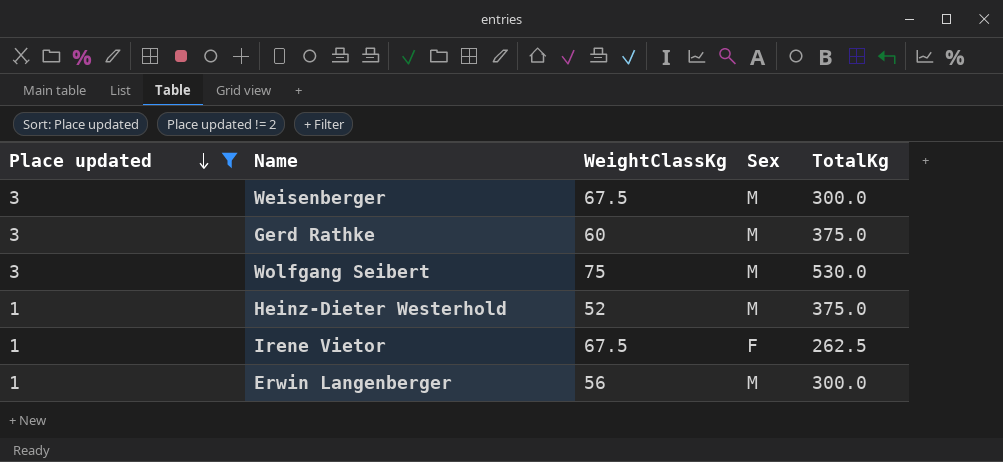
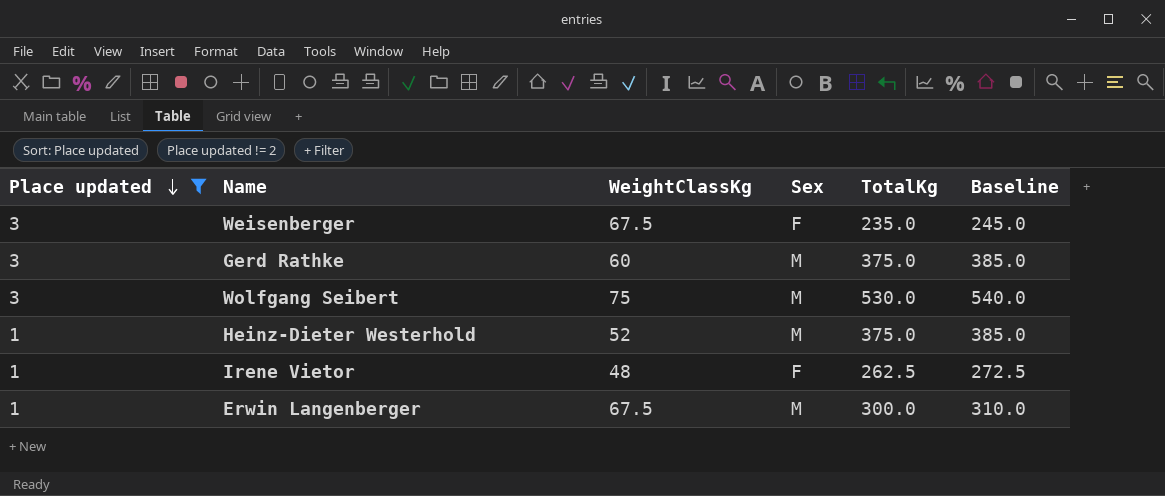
column Baseline | formula: none -> [TotalKg] + 10
Weisenberger | Sex: M -> F
Weisenberger | TotalKg: 300.0 -> 235.0
Irene Vietor | WeightClassKg: 67.5 -> 48
Erwin Langenberger | WeightClassKg: 56 -> 67.5

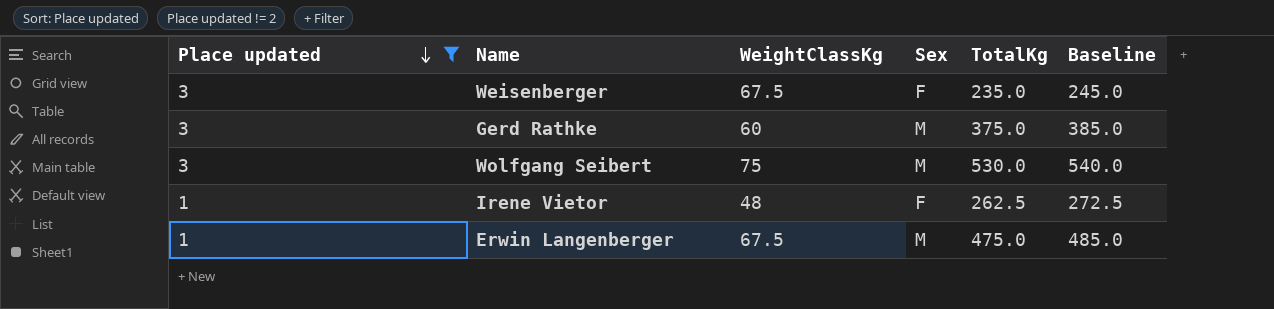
row Heinz-Dieter Westerhold: 1 | 52 | M | 375.0 | 385.0 -> none
Erwin Langenberger | TotalKg: 300.0 -> 475.0
Erwin Langenberger | Baseline: 310.0 -> 485.0

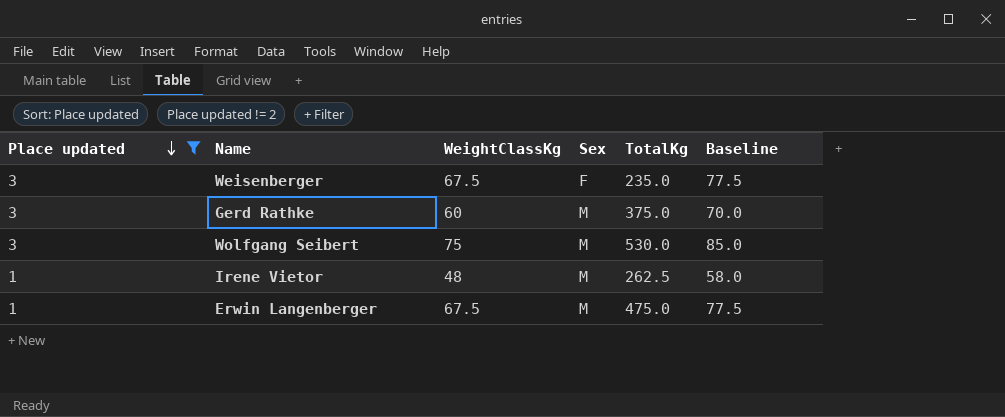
column Baseline | formula: [TotalKg] + 10 -> [WeightClassKg] + 10
Irene Vietor | Sex: F -> M

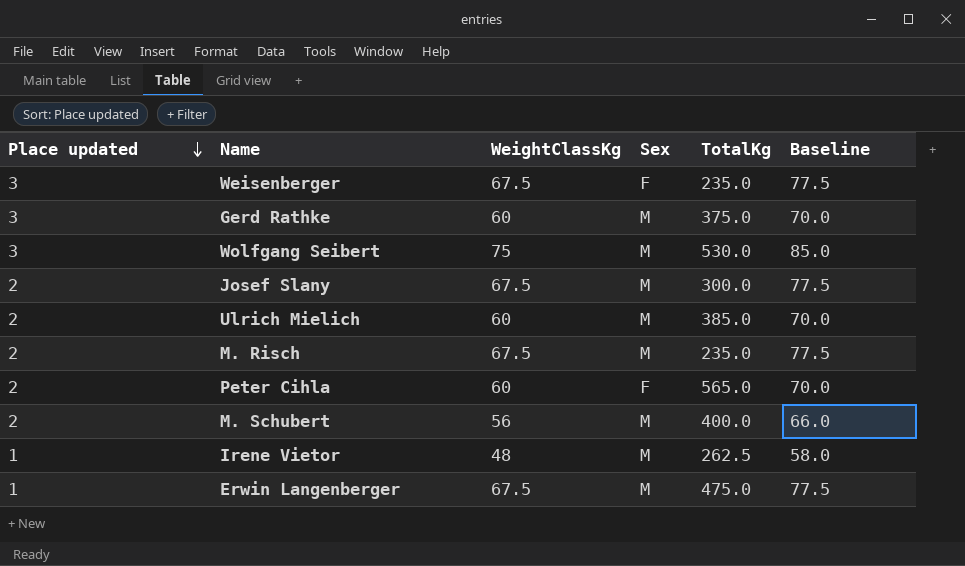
filter: Place updated != 2 -> none

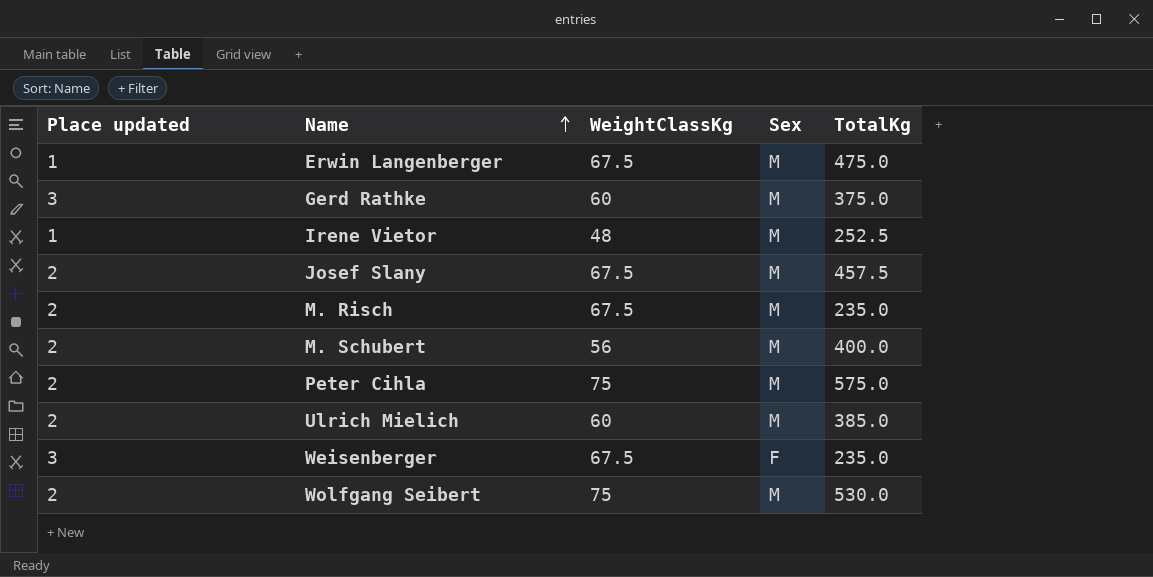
row order: Place updated descending -> Name ascending
column Baseline | formula: [WeightClassKg] + 10 -> none
Irene Vietor | TotalKg: 262.5 -> 252.5
Josef Slany | TotalKg: 300.0 -> 457.5
Peter Cihla | WeightClassKg: 60 -> 75
Peter Cihla | Sex: F -> M
Peter Cihla | TotalKg: 565.0 -> 575.0
Wolfgang Seibert | Place updated: 3 -> 2

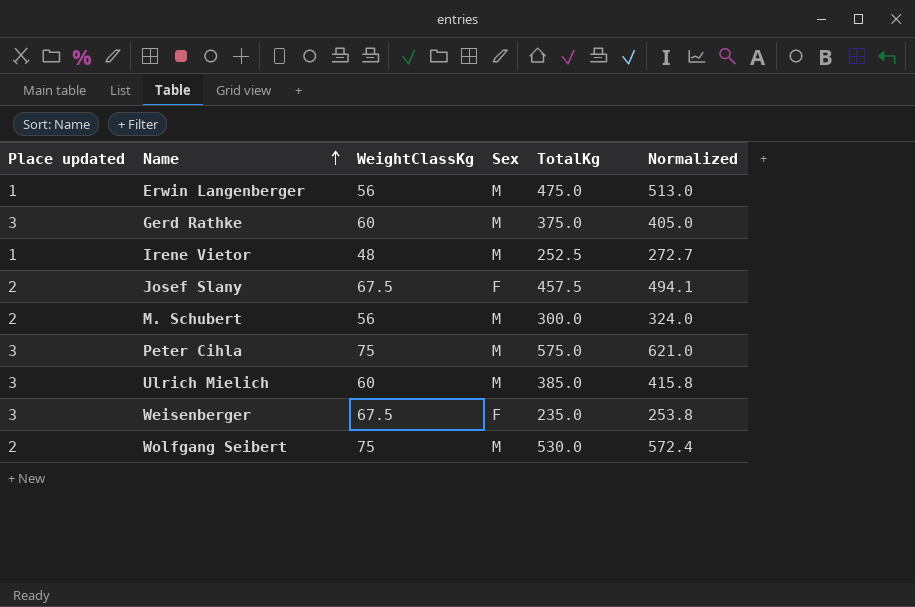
column Normalized | formula: none -> [TotalKg] * 1.08
row M. Risch: 2 | 67.5 | M | 235.0 -> none
Erwin Langenberger | WeightClassKg: 67.5 -> 56
Josef Slany | Sex: M -> F
M. Schubert | TotalKg: 400.0 -> 300.0
Peter Cihla | Place updated: 2 -> 3
Ulrich Mielich | Place updated: 2 -> 3

